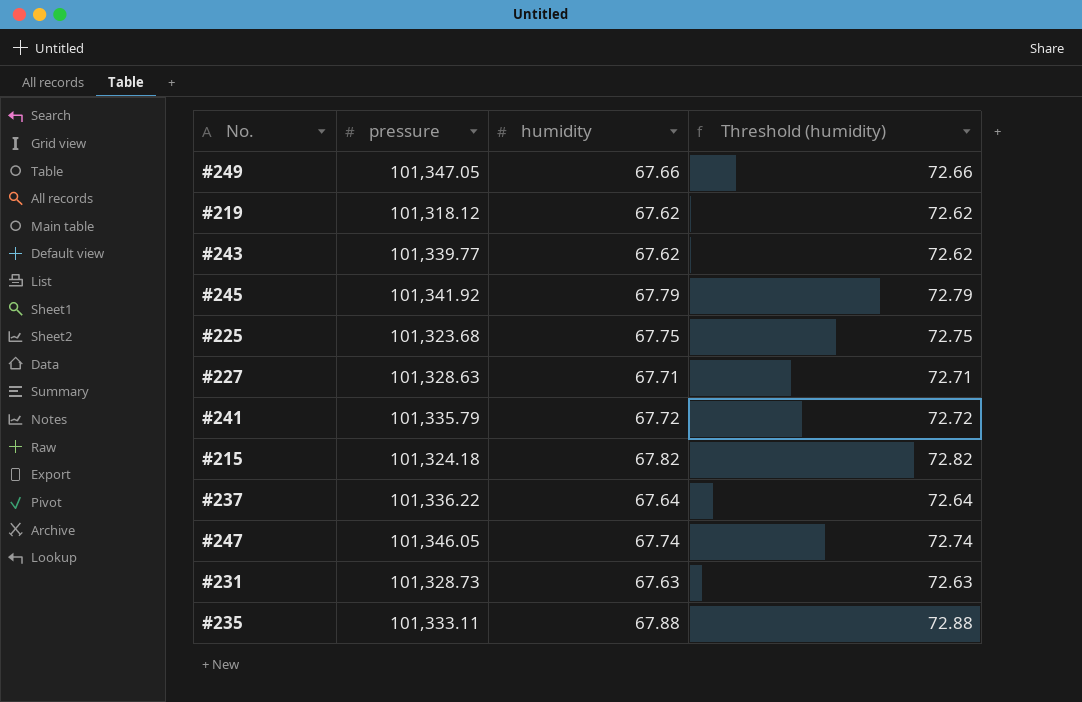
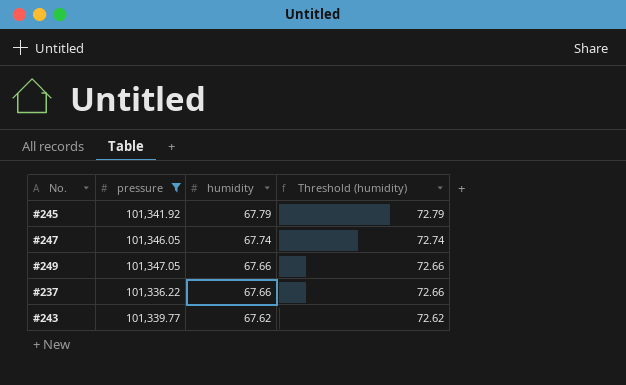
filter: none -> pressure >= 101,336.22
row order: none -> humidity descending
#237 | humidity: 67.64 -> 67.66
#237 | Threshold (humidity): 72.64 -> 72.66

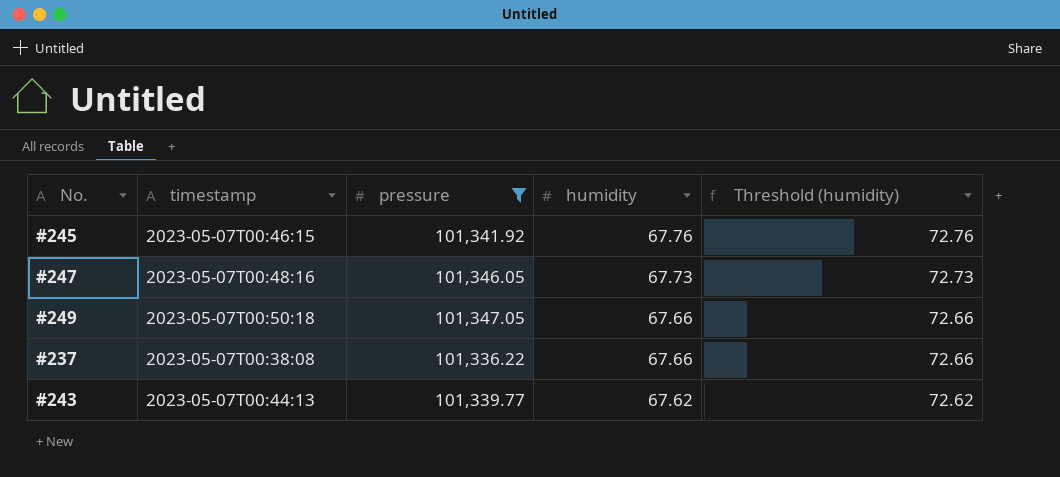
column timestamp | position: none -> 2
#245 | humidity: 67.79 -> 67.76
#245 | Threshold (humidity): 72.79 -> 72.76
#247 | humidity: 67.74 -> 67.73
#247 | Threshold (humidity): 72.74 -> 72.73

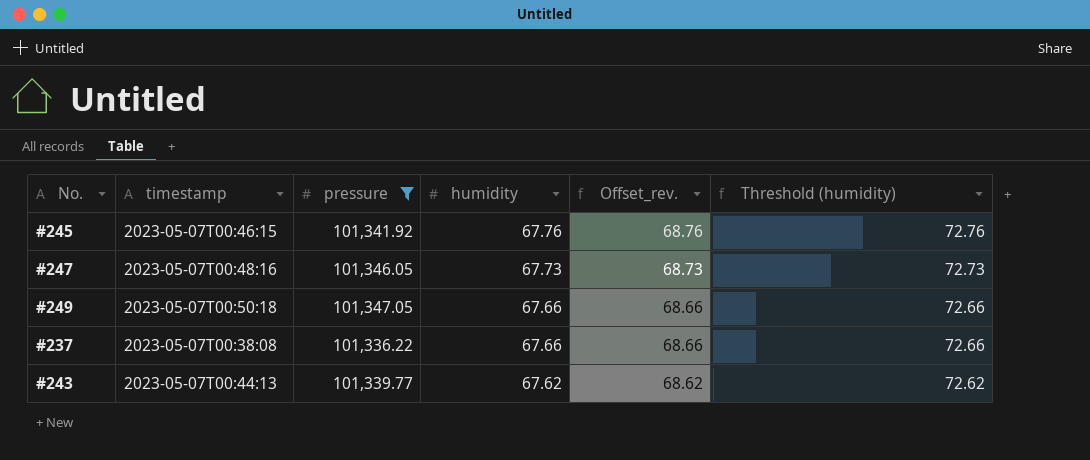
column Offset_rev. | formula: none -> [humidity] + 1

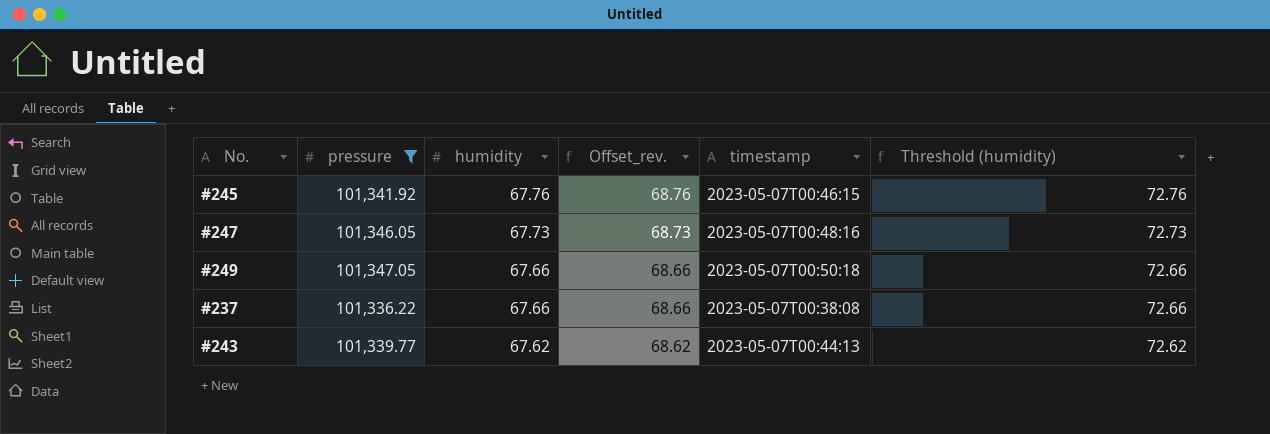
column timestamp | position: 2 -> 5

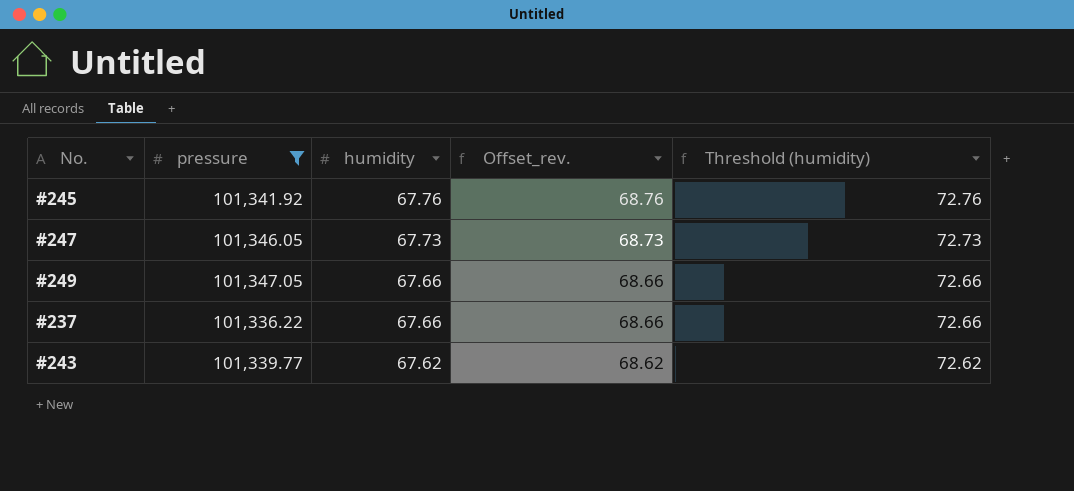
column timestamp | position: 5 -> none

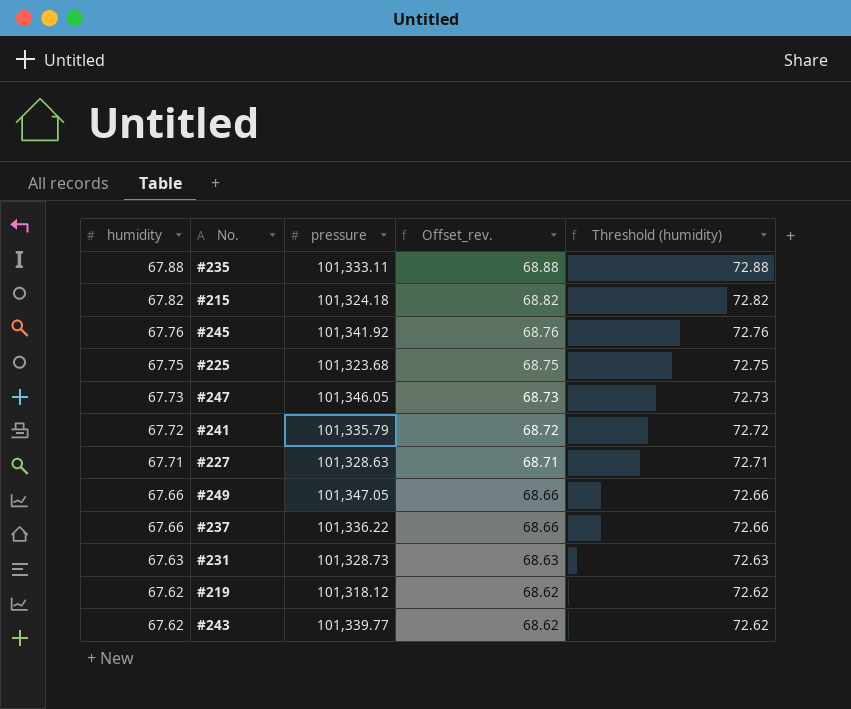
filter: pressure >= 101,336.22 -> none
column humidity | position: 3 -> 1

